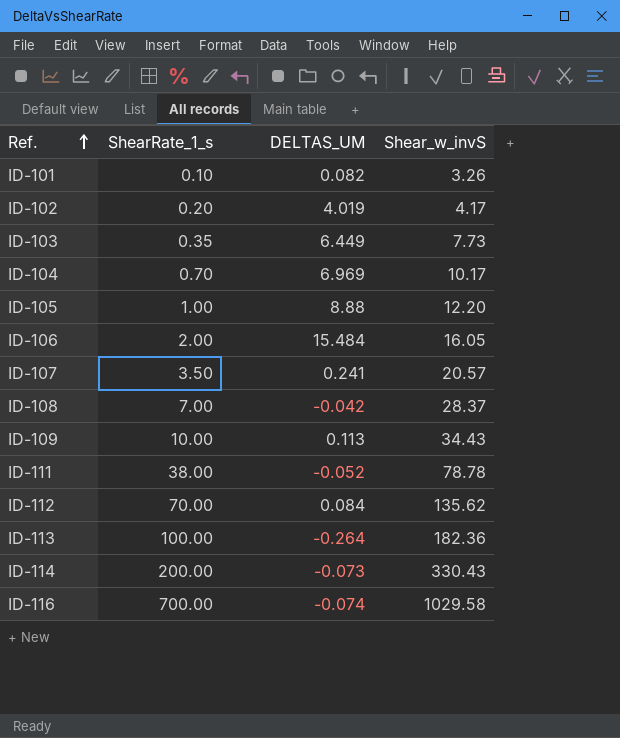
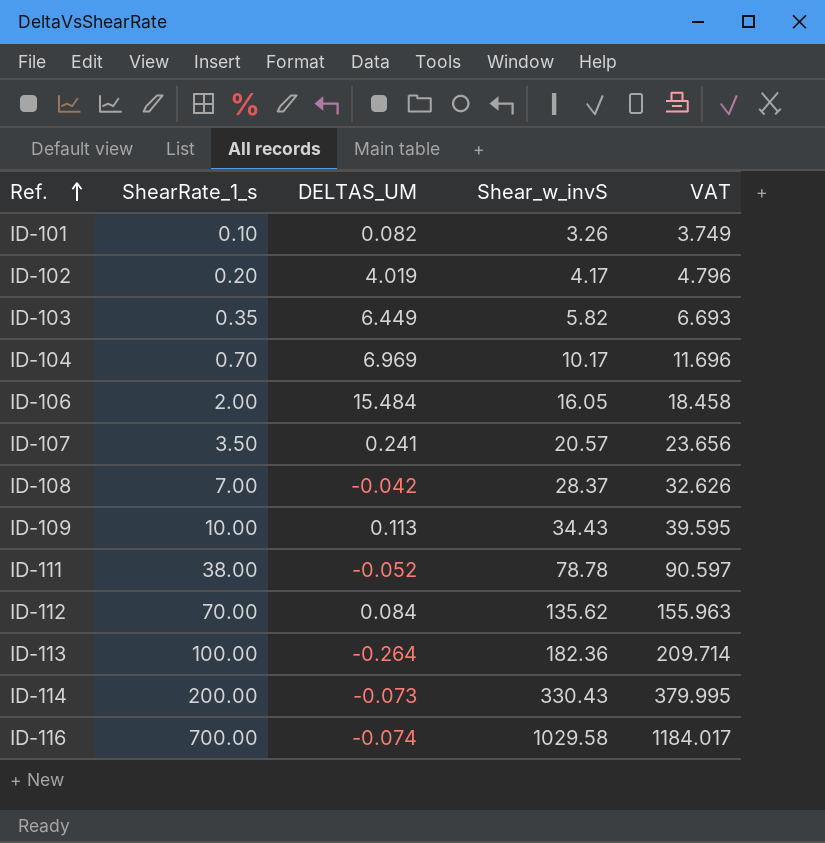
column VAT | formula: none -> [Shear_w_invS] * 1.15
row ID-105: 1.00 | 8.88 | 12.20 -> none
ID-103 | Shear_w_invS: 7.73 -> 5.82

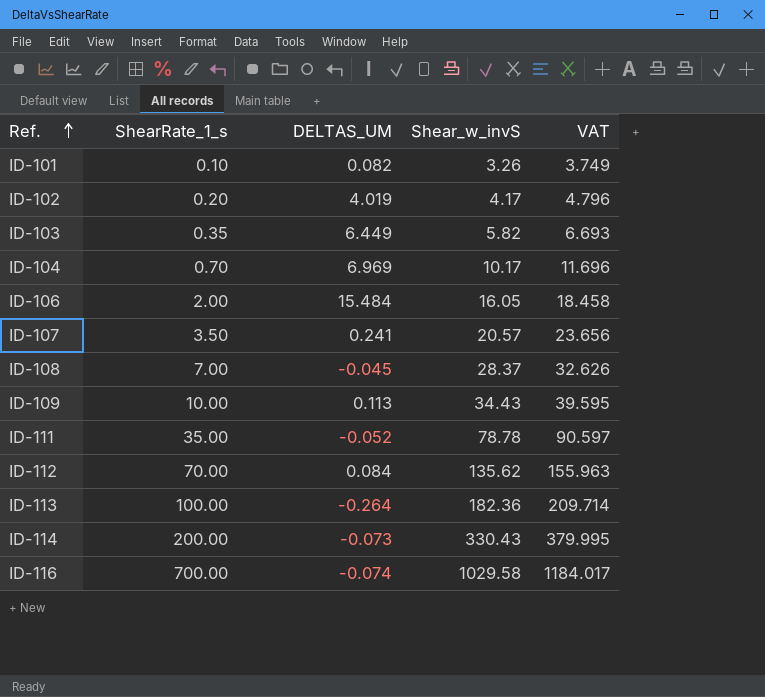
ID-108 | DELTAS_UM: -0.042 -> -0.045
ID-111 | ShearRate_1_s: 38.00 -> 35.00

